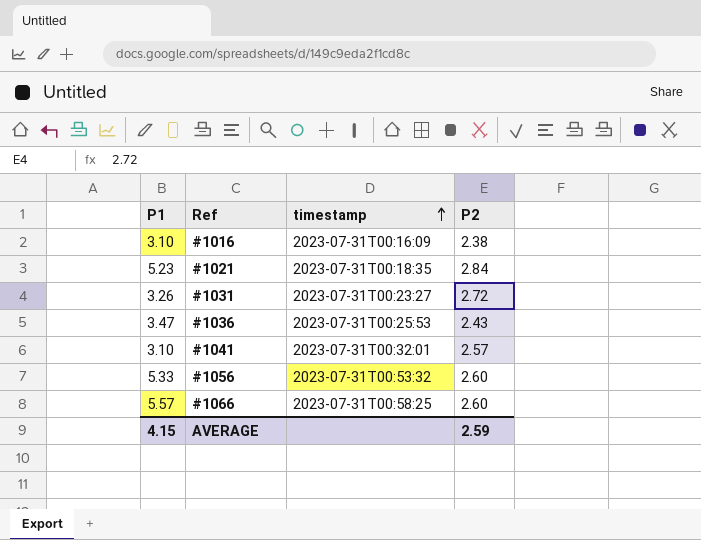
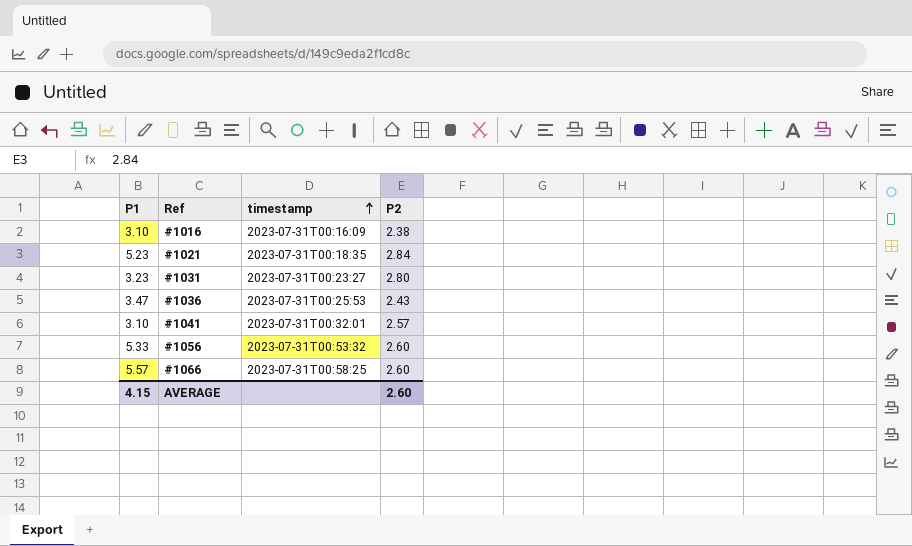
#1031 | P1: 3.26 -> 3.23
#1031 | P2: 2.72 -> 2.80
AVERAGE | P2: 2.59 -> 2.60

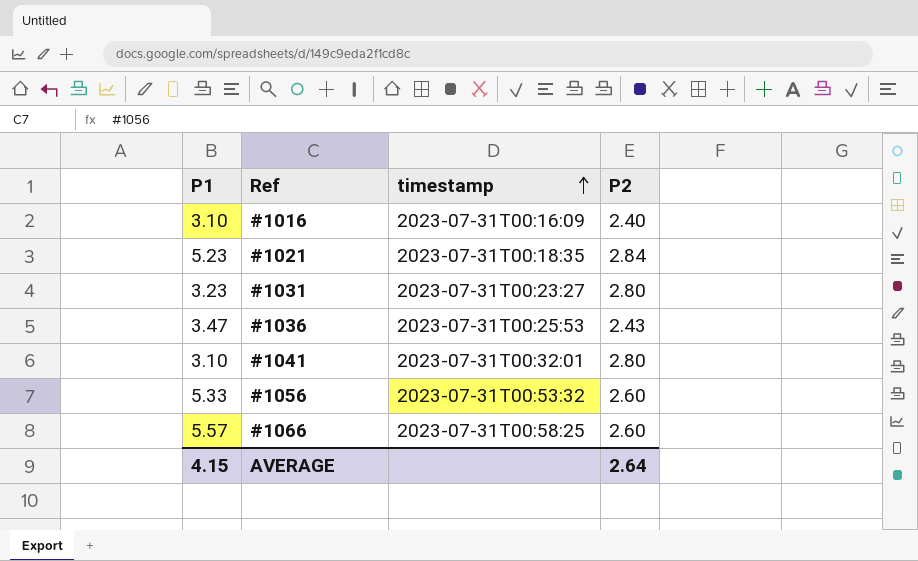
#1016 | P2: 2.38 -> 2.40
#1041 | P2: 2.57 -> 2.80
AVERAGE | P2: 2.60 -> 2.64

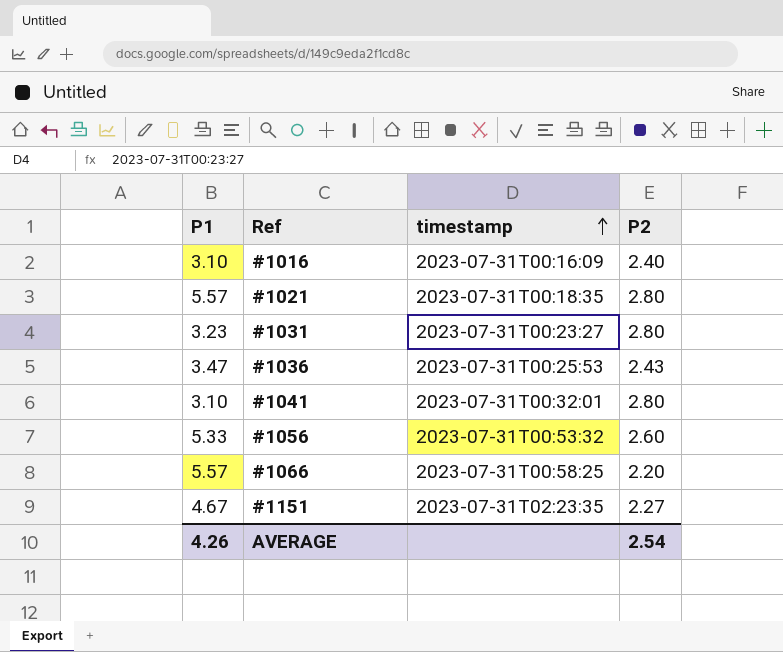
#1021 | P1: 5.23 -> 5.57
#1021 | P2: 2.84 -> 2.80
#1066 | P2: 2.60 -> 2.20
row #1151: none -> 4.67 | 2023-07-31T02:23:35 | 2.27
AVERAGE | P1: 4.15 -> 4.26
AVERAGE | P2: 2.64 -> 2.54

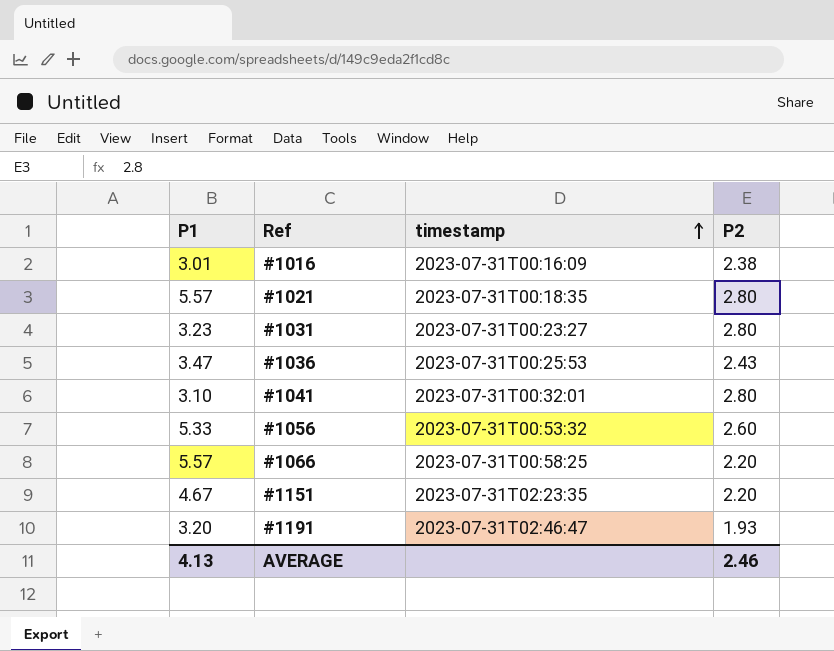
#1016 | P1: 3.10 -> 3.01
#1016 | P2: 2.40 -> 2.38
#1151 | P2: 2.27 -> 2.20
row #1191: none -> 3.20 | 2023-07-31T02:46:47 | 1.93
AVERAGE | P1: 4.26 -> 4.13
AVERAGE | P2: 2.54 -> 2.46

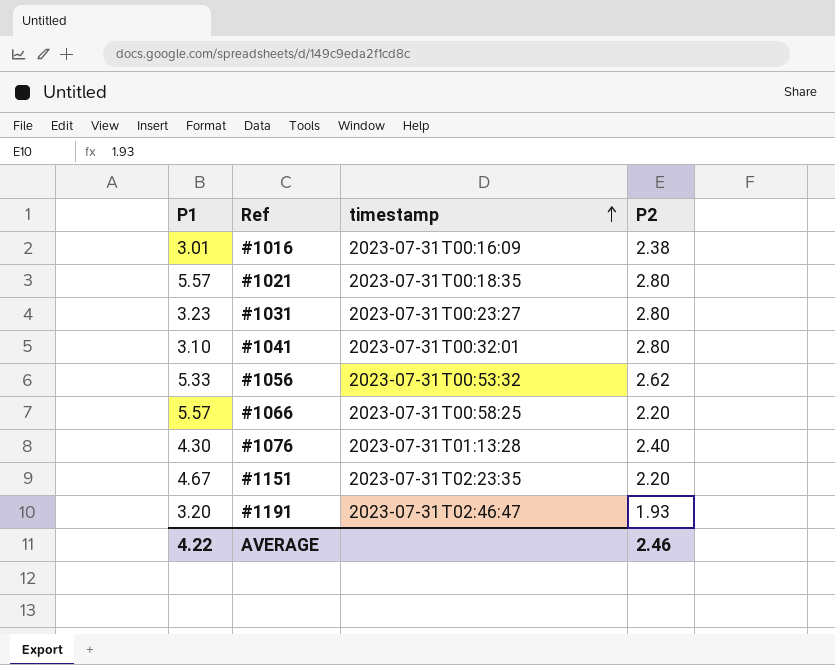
row #1036: 3.47 | 2023-07-31T00:25:53 | 2.43 -> none
#1056 | P2: 2.60 -> 2.62
row #1076: none -> 4.30 | 2023-07-31T01:13:28 | 2.40
AVERAGE | P1: 4.13 -> 4.22

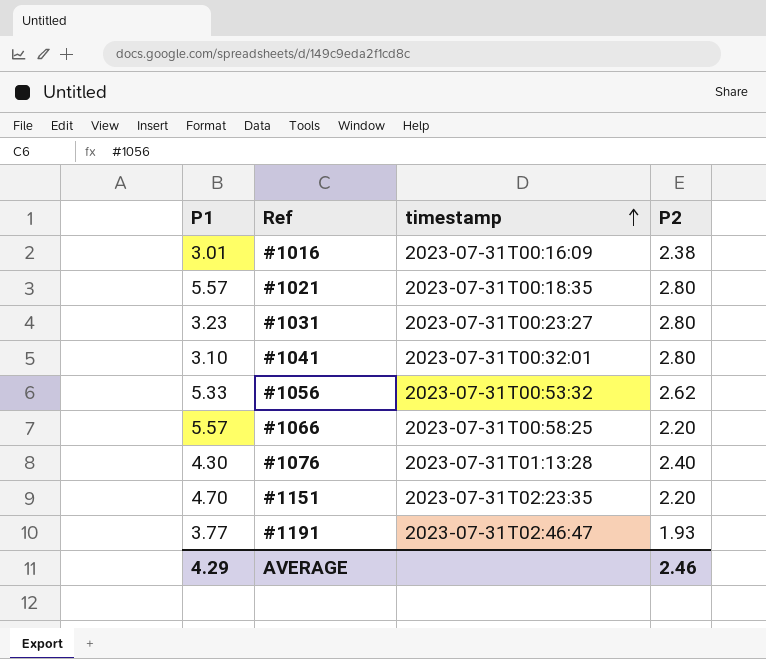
#1151 | P1: 4.67 -> 4.70
#1191 | P1: 3.20 -> 3.77
AVERAGE | P1: 4.22 -> 4.29

